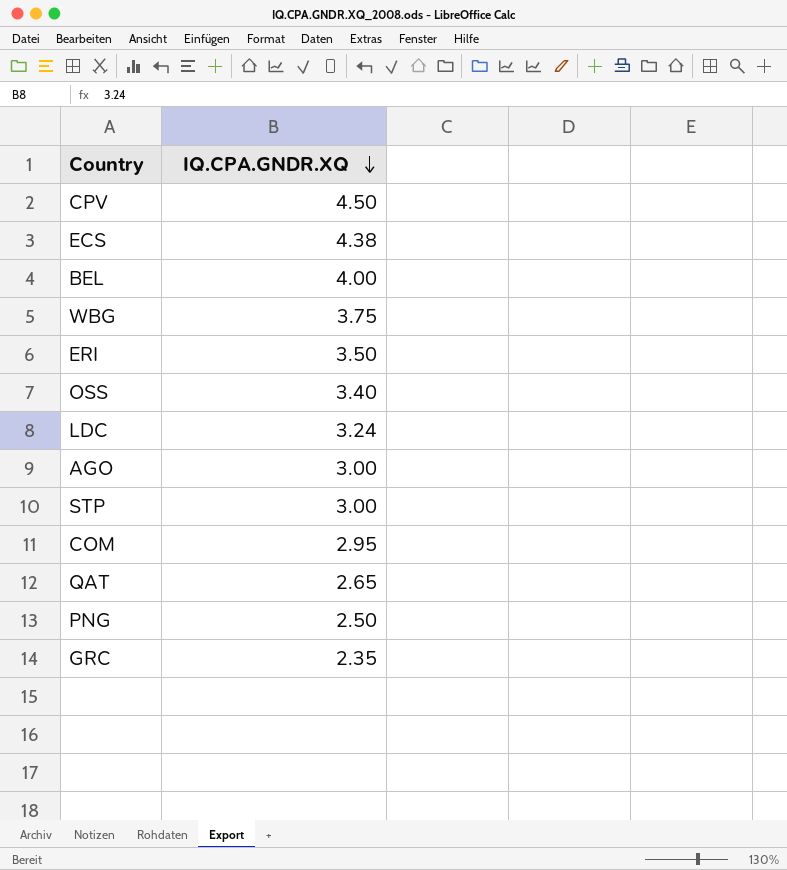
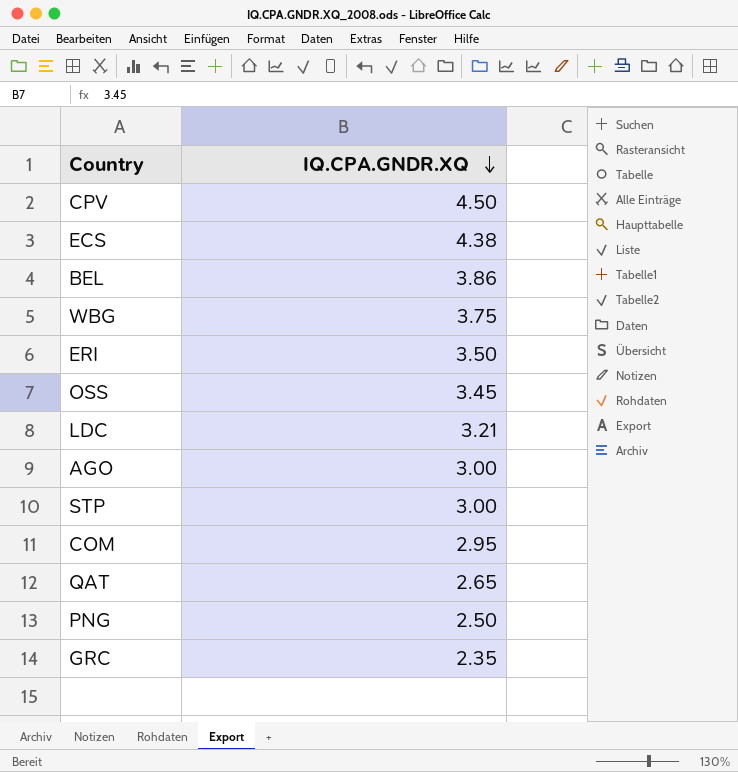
BEL | IQ.CPA.GNDR.XQ: 4.00 -> 3.86
OSS | IQ.CPA.GNDR.XQ: 3.40 -> 3.45
LDC | IQ.CPA.GNDR.XQ: 3.24 -> 3.21

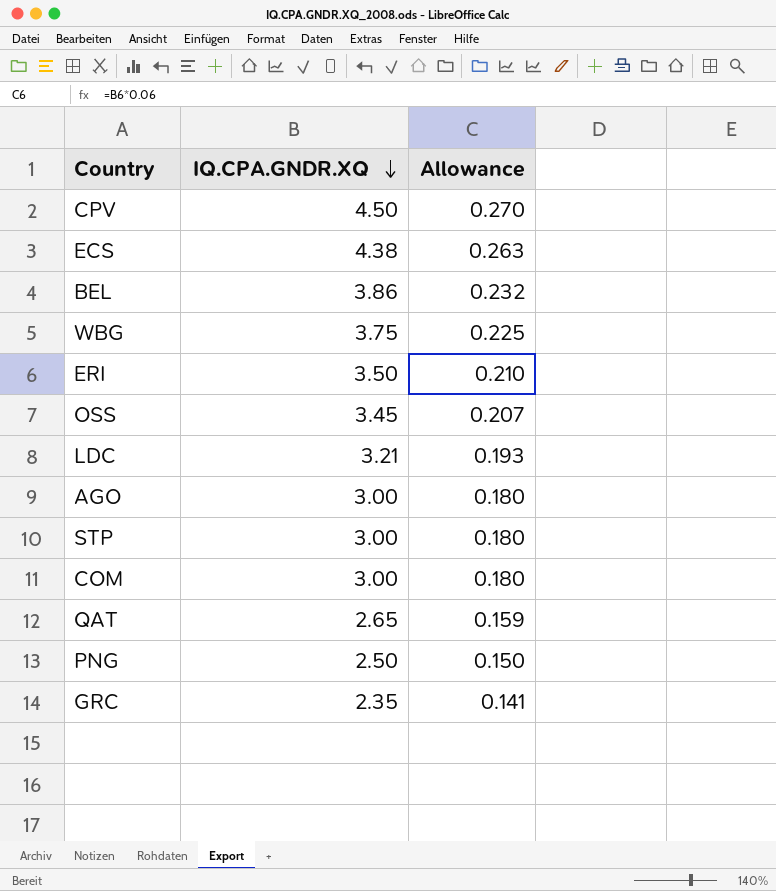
column Allowance | formula: none -> [IQ.CPA.GNDR.XQ] * 0.06
COM | IQ.CPA.GNDR.XQ: 2.95 -> 3.00

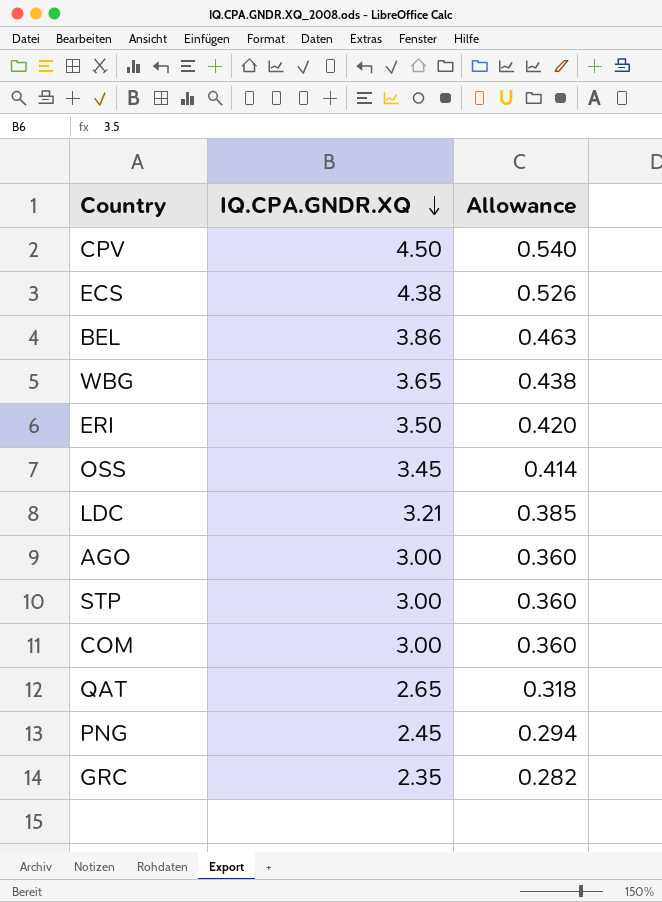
column Allowance | formula: [IQ.CPA.GNDR.XQ] * 0.06 -> [IQ.CPA.GNDR.XQ] * 0.12
WBG | IQ.CPA.GNDR.XQ: 3.75 -> 3.65
PNG | IQ.CPA.GNDR.XQ: 2.50 -> 2.45

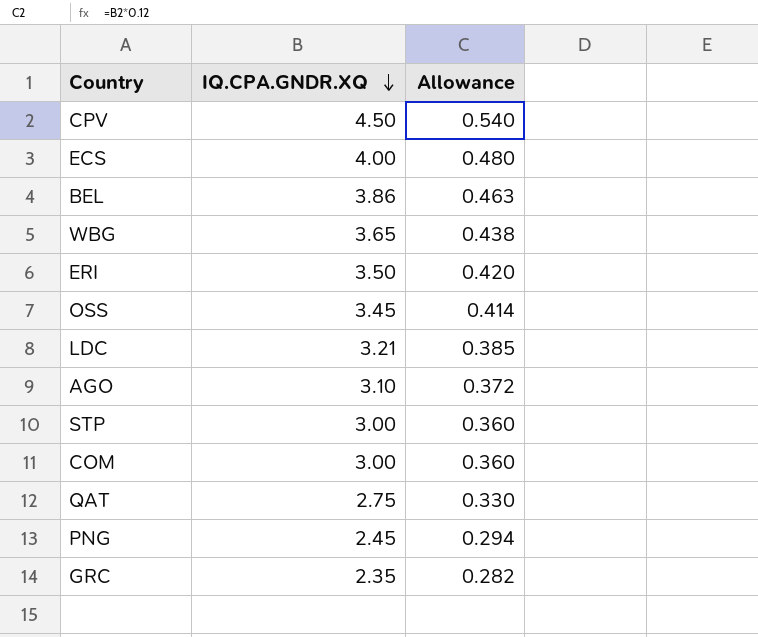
ECS | IQ.CPA.GNDR.XQ: 4.38 -> 4.00
ECS | Allowance: 0.526 -> 0.480
AGO | IQ.CPA.GNDR.XQ: 3.00 -> 3.10
AGO | Allowance: 0.360 -> 0.372
QAT | IQ.CPA.GNDR.XQ: 2.65 -> 2.75
QAT | Allowance: 0.318 -> 0.330

